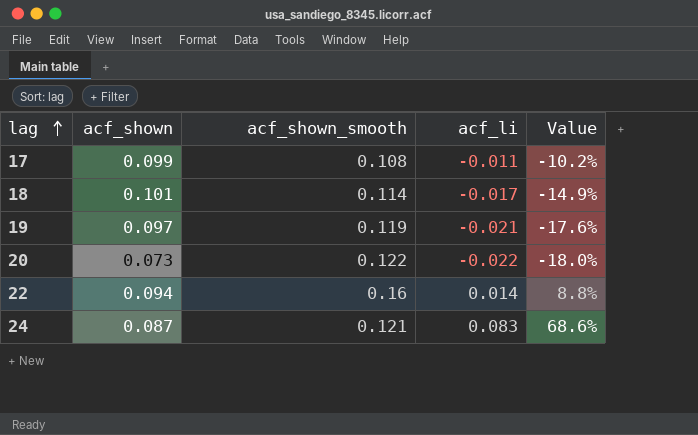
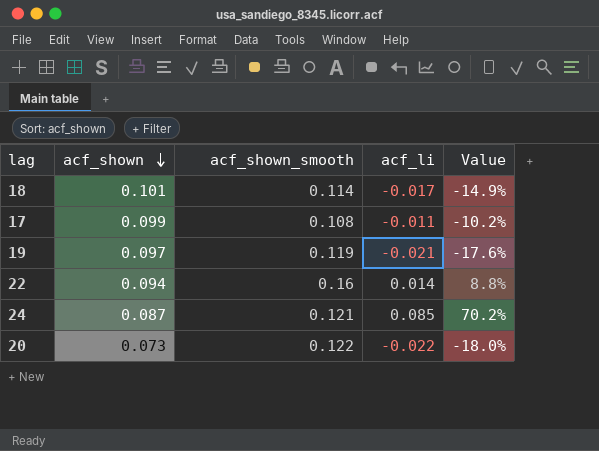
row order: lag ascending -> acf_shown descending
24 | acf_li: 0.083 -> 0.085
24 | Value: 68.6% -> 70.2%

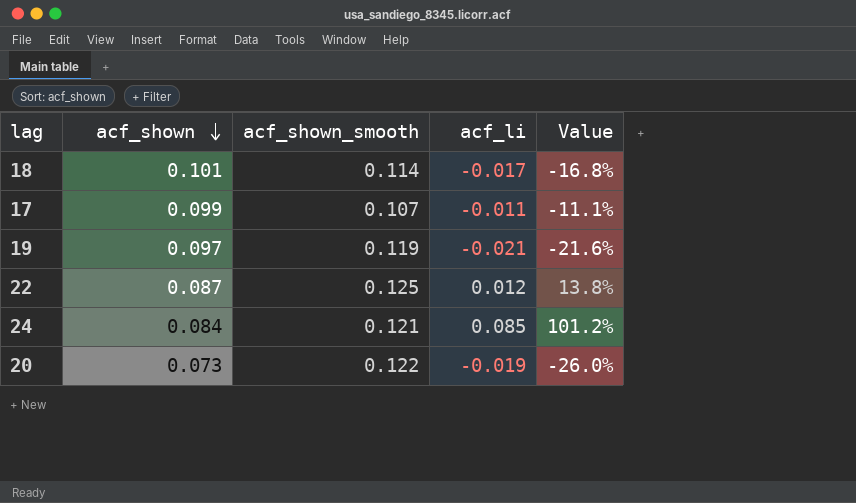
column Value | formula: [acf_li] / [acf_shown_smooth] -> [acf_li] / [acf_shown]
17 | acf_shown_smooth: 0.108 -> 0.107
22 | acf_shown: 0.094 -> 0.087
22 | acf_shown_smooth: 0.16 -> 0.125
22 | acf_li: 0.014 -> 0.012
24 | acf_shown: 0.087 -> 0.084
20 | acf_li: -0.022 -> -0.019

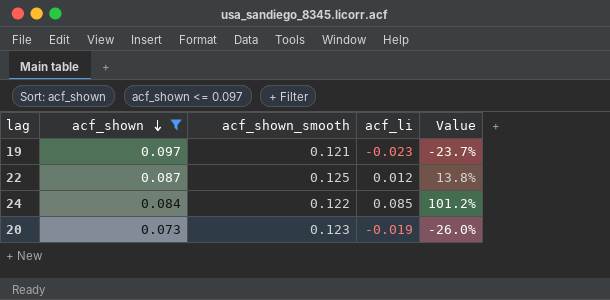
filter: none -> acf_shown <= 0.097
19 | acf_shown_smooth: 0.119 -> 0.121
19 | acf_li: -0.021 -> -0.023
19 | Value: -21.6% -> -23.7%
24 | acf_shown_smooth: 0.121 -> 0.122
20 | acf_shown_smooth: 0.122 -> 0.123

